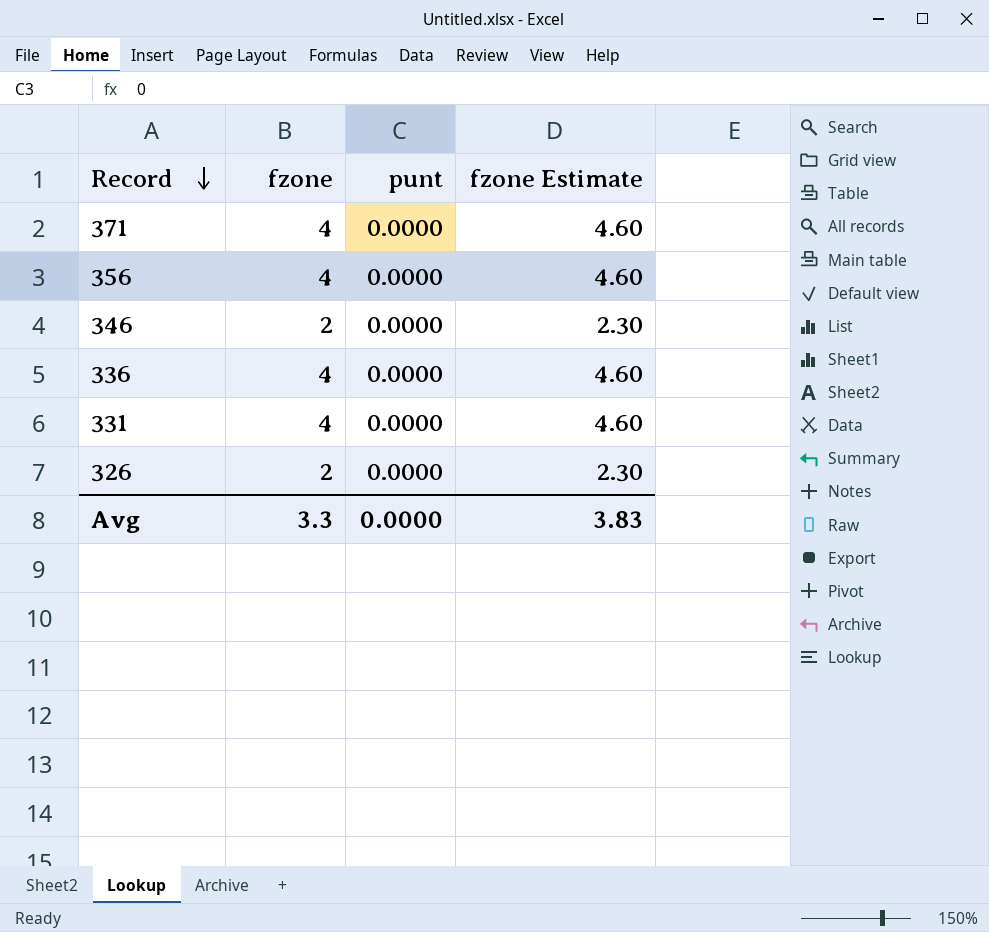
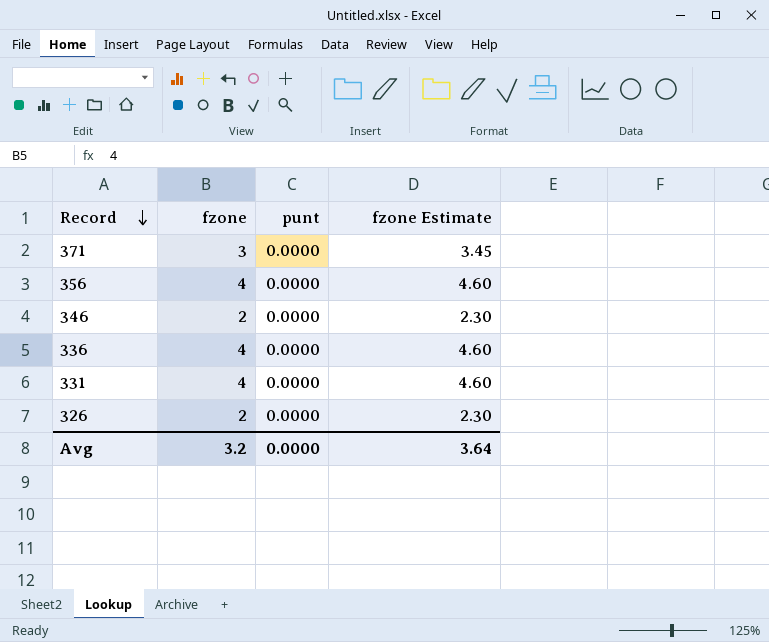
371 | fzone: 4 -> 3
371 | fzone Estimate: 4.60 -> 3.45
Avg | fzone: 3.3 -> 3.2
Avg | fzone Estimate: 3.83 -> 3.64

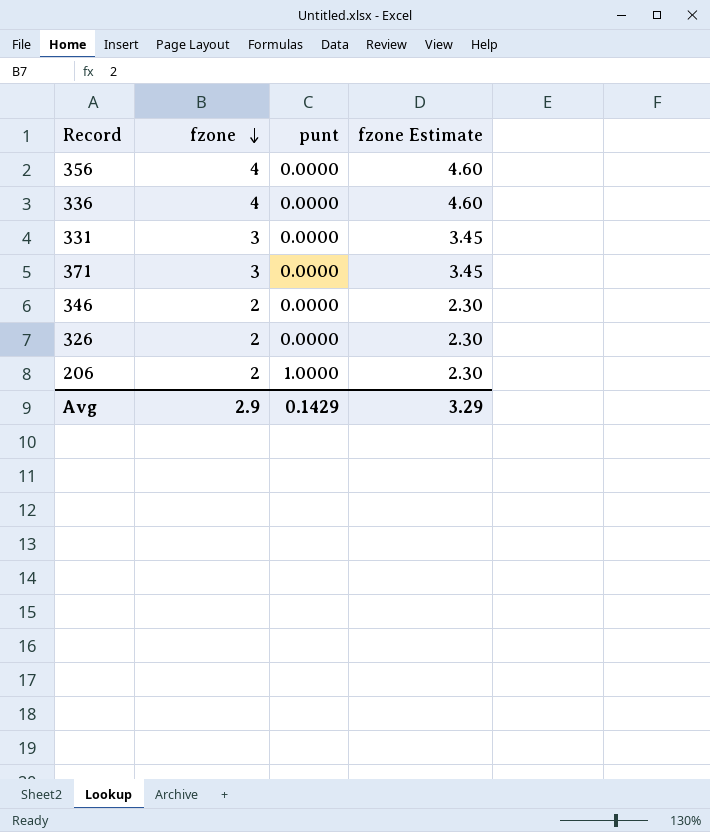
row order: Record descending -> fzone descending
331 | fzone: 4 -> 3
331 | fzone Estimate: 4.60 -> 3.45
row 206: none -> 2 | 1.0000 | 2.30
Avg | fzone: 3.2 -> 2.9
Avg | punt: 0.0000 -> 0.1429
Avg | fzone Estimate: 3.64 -> 3.29

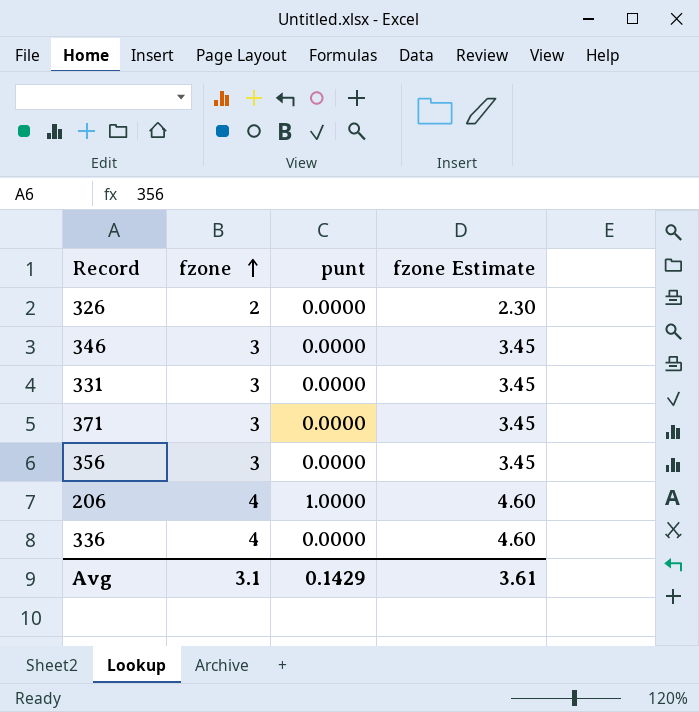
row order: fzone descending -> fzone ascending
346 | fzone: 2 -> 3
346 | fzone Estimate: 2.30 -> 3.45
356 | fzone: 4 -> 3
356 | fzone Estimate: 4.60 -> 3.45
206 | fzone: 2 -> 4
206 | fzone Estimate: 2.30 -> 4.60
Avg | fzone: 2.9 -> 3.1
Avg | fzone Estimate: 3.29 -> 3.61

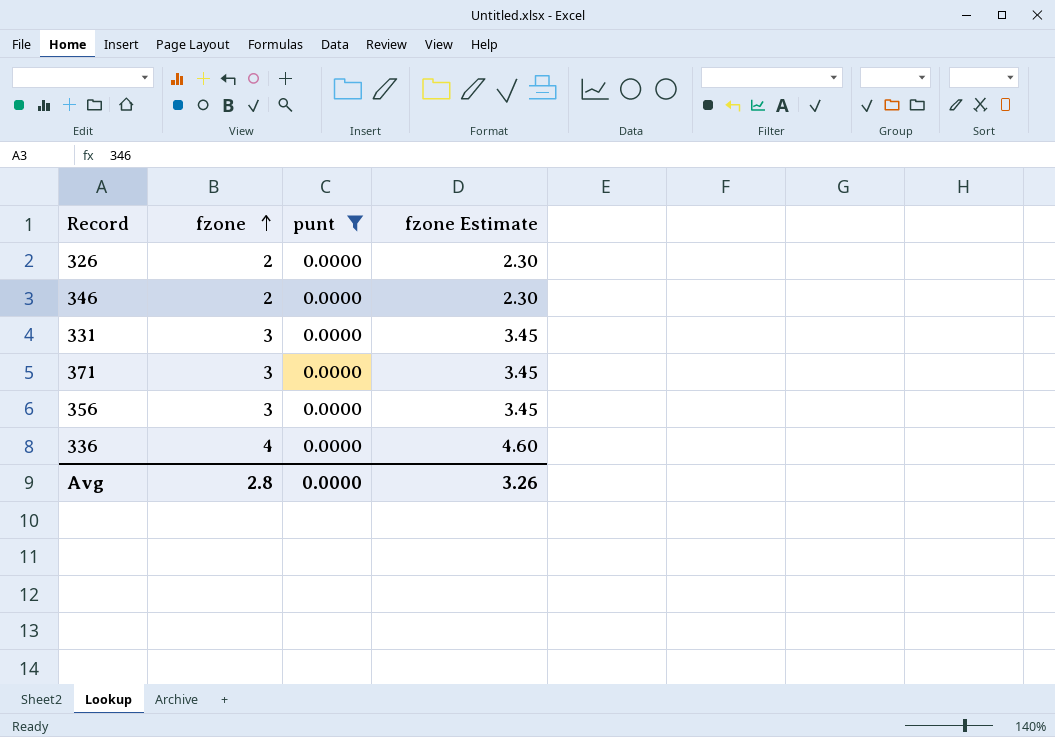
filter: none -> punt = 0.0000
346 | fzone: 3 -> 2
346 | fzone Estimate: 3.45 -> 2.30
Avg | fzone: 3.1 -> 2.8
Avg | punt: 0.1429 -> 0.0000
Avg | fzone Estimate: 3.61 -> 3.26

